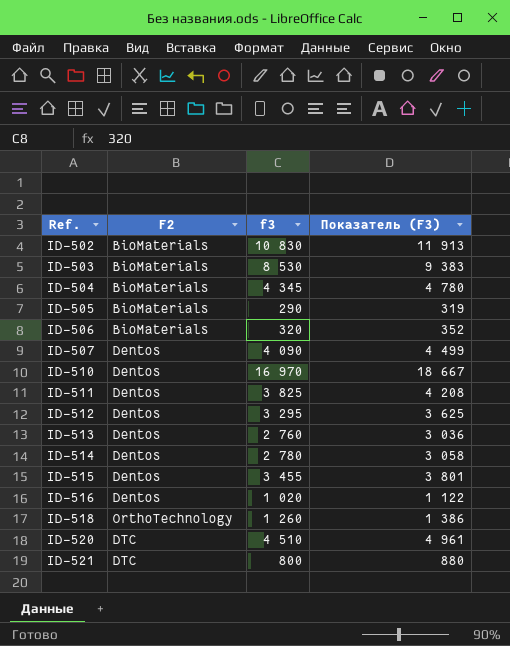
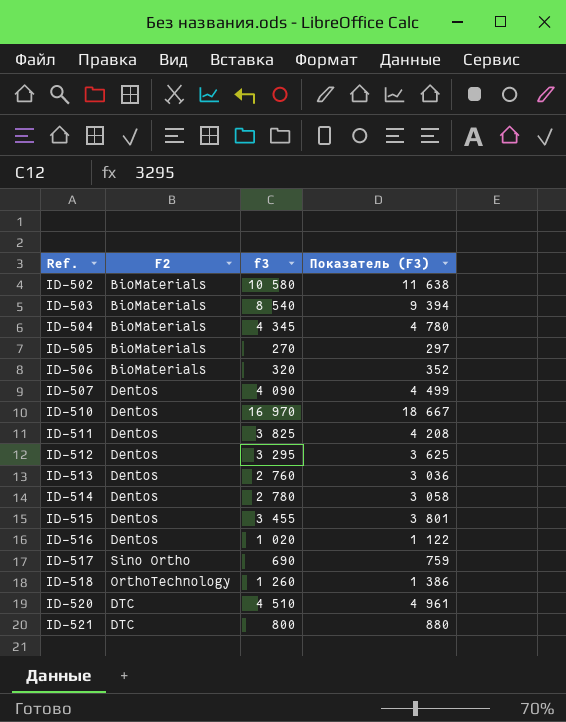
ID-502 | f3: 10 830 -> 10 580
ID-502 | Показатель (F3): 11 913 -> 11 638
ID-503 | f3: 8 530 -> 8 540
ID-503 | Показатель (F3): 9 383 -> 9 394
ID-505 | f3: 290 -> 270
ID-505 | Показатель (F3): 319 -> 297
row ID-517: none -> Sino Ortho | 690 | 759

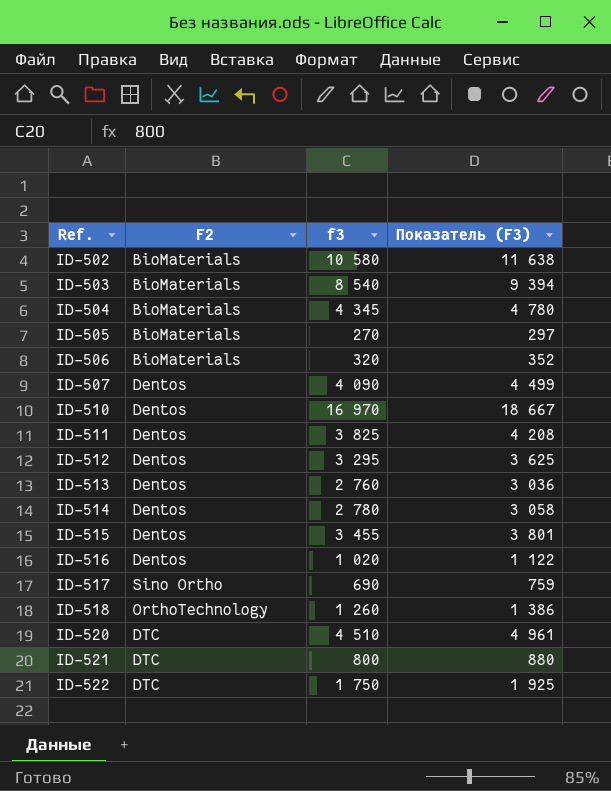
row ID-522: none -> DTC | 1 750 | 1 925

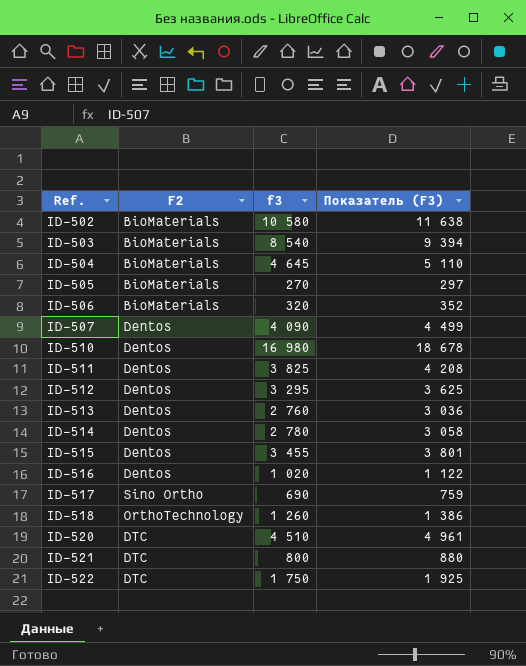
ID-504 | f3: 4 345 -> 4 645
ID-504 | Показатель (F3): 4 780 -> 5 110
ID-510 | f3: 16 970 -> 16 980
ID-510 | Показатель (F3): 18 667 -> 18 678

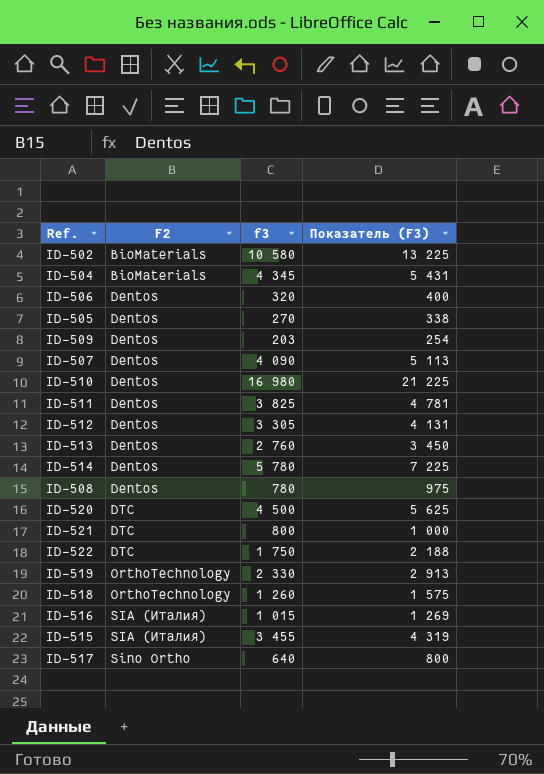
row order: Ref. ascending -> F2 ascending
column Показатель (F3) | formula: [f3] * 1,1 -> [f3] * 1,25
row ID-503: BioMaterials | 8 540 | 9 394 -> none
ID-504 | f3: 4 645 -> 4 345
ID-506 | F2: BioMaterials -> Dentos
ID-505 | F2: BioMaterials -> Dentos
row ID-509: none -> Dentos | 203 | 254
ID-512 | f3: 3 295 -> 3 305
ID-514 | f3: 2 780 -> 5 780
row ID-508: none -> Dentos | 780 | 975
ID-520 | f3: 4 510 -> 4 500
row ID-519: none -> OrthoTechnology | 2 330 | 2 913
ID-516 | F2: Dentos -> SIA (Италия)
ID-516 | f3: 1 020 -> 1 015
ID-515 | F2: Dentos -> SIA (Италия)
ID-517 | f3: 690 -> 640

